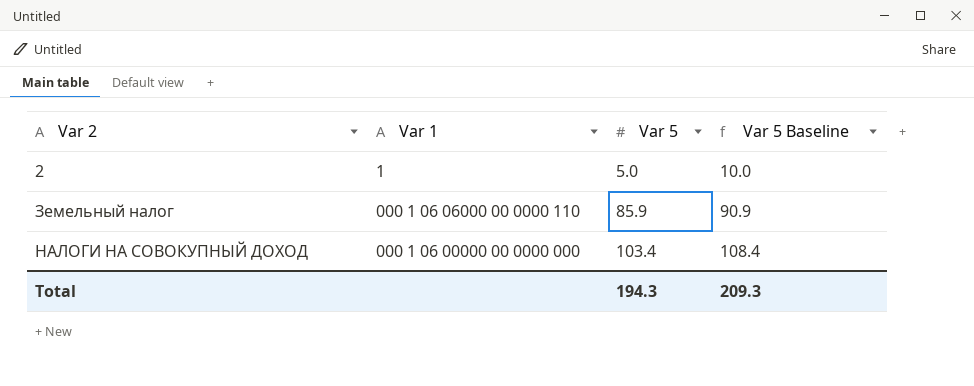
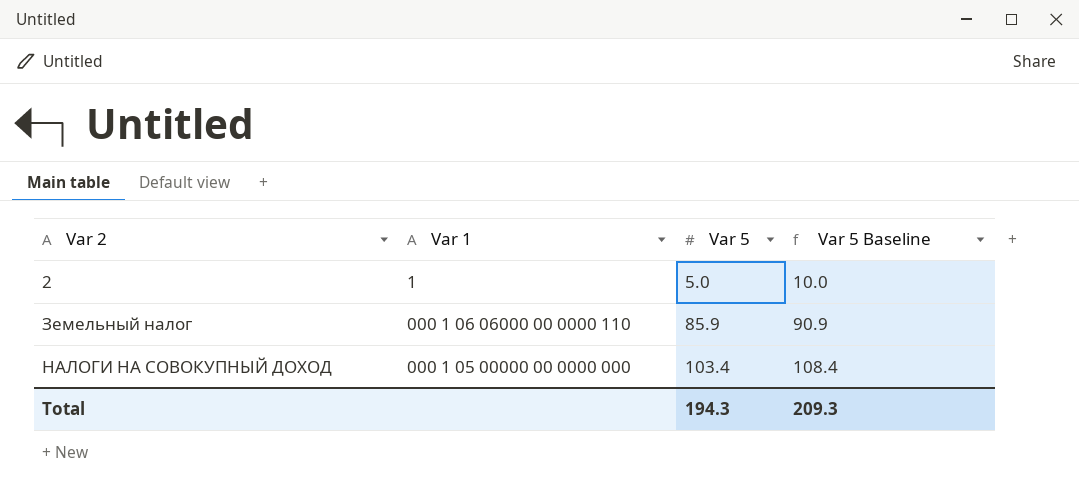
НАЛОГИ НА СОВОКУПНЫЙ ДОХОД | Var 1: 000 1 06 00000 00 0000 000 -> 000 1 05 00000 00 0000 000

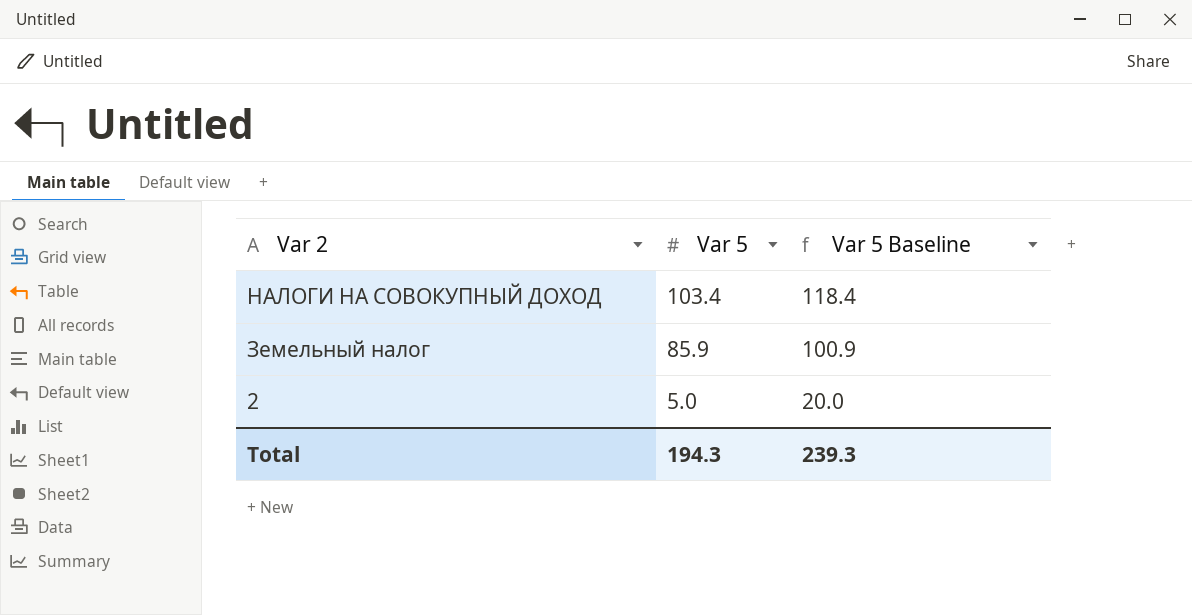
row order: Var 2 ascending -> Var 2 descending
column Var 1 | position: 2 -> none
column Var 5 Baseline | formula: [Var 5] + 5 -> [Var 5] + 15
Total | Var 5 Baseline: 209.3 -> 239.3

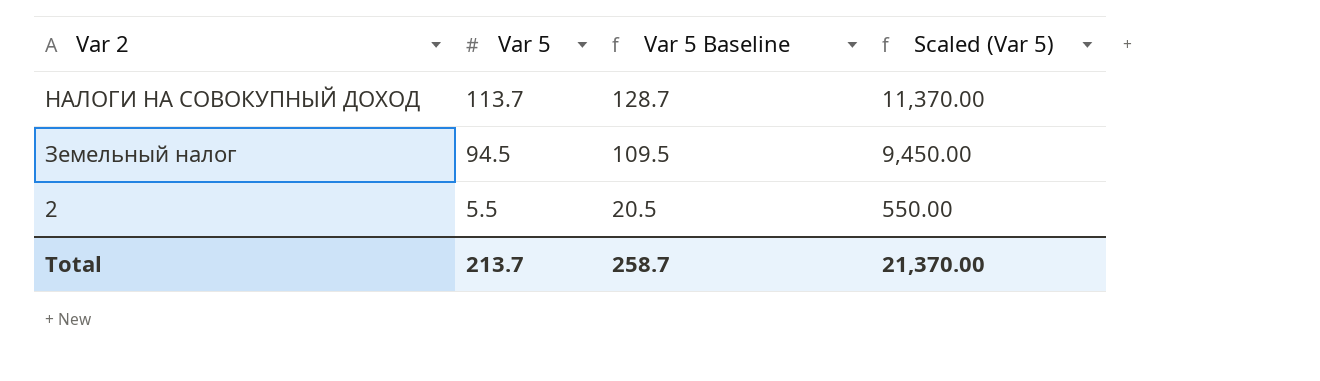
column Scaled (Var 5) | formula: none -> [Var 5] * 100
НАЛОГИ НА СОВОКУПНЫЙ ДОХОД | Var 5: 103.4 -> 113.7
НАЛОГИ НА СОВОКУПНЫЙ ДОХОД | Var 5 Baseline: 118.4 -> 128.7
Земельный налог | Var 5: 85.9 -> 94.5
Земельный налог | Var 5 Baseline: 100.9 -> 109.5
2 | Var 5: 5.0 -> 5.5
2 | Var 5 Baseline: 20.0 -> 20.5
Total | Var 5: 194.3 -> 213.7
Total | Var 5 Baseline: 239.3 -> 258.7

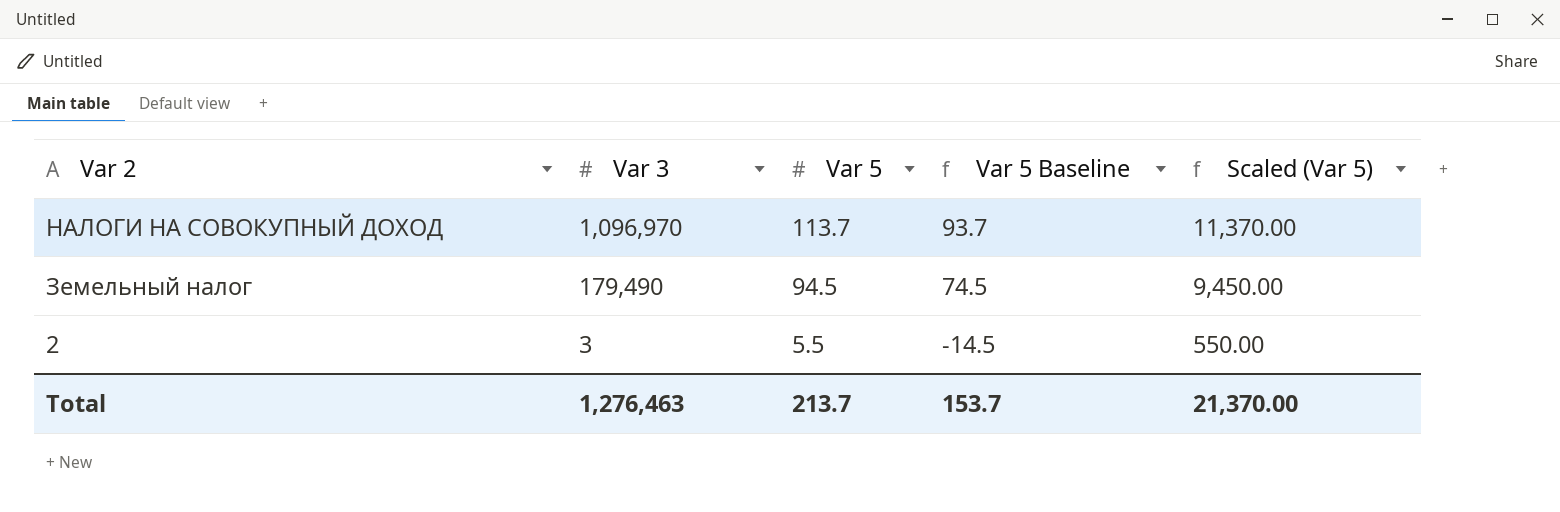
column Var 3 | position: none -> 2
column Var 5 Baseline | formula: [Var 5] + 15 -> [Var 5] - 20
Total | Var 5 Baseline: 258.7 -> 153.7

